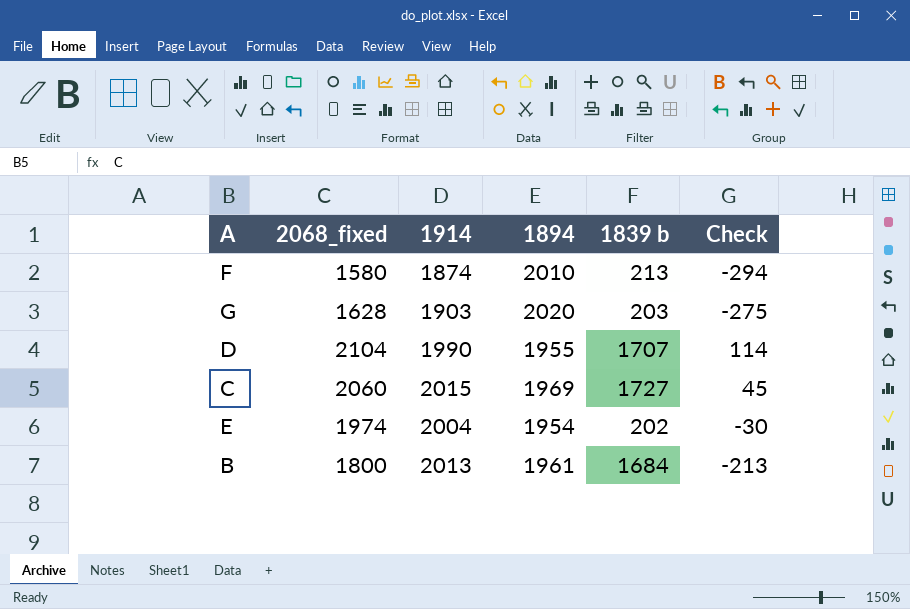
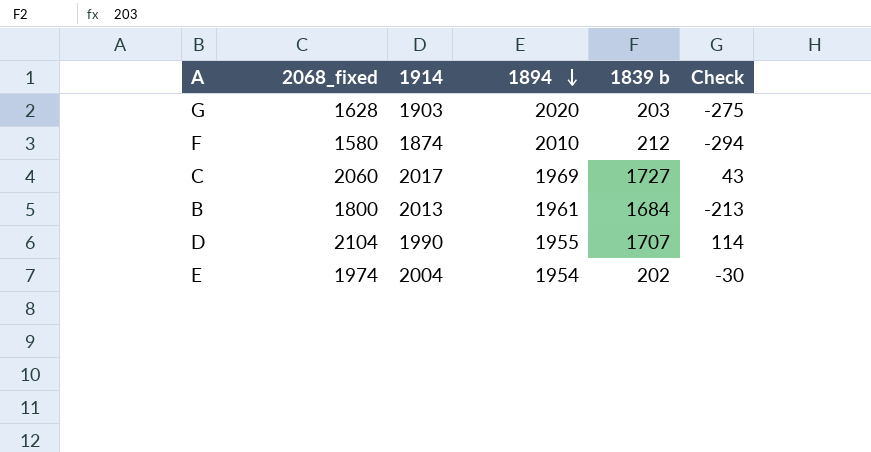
row order: none -> 1894 descending
F | 1839 b: 213 -> 212
C | 1914: 2015 -> 2017
C | Check: 45 -> 43

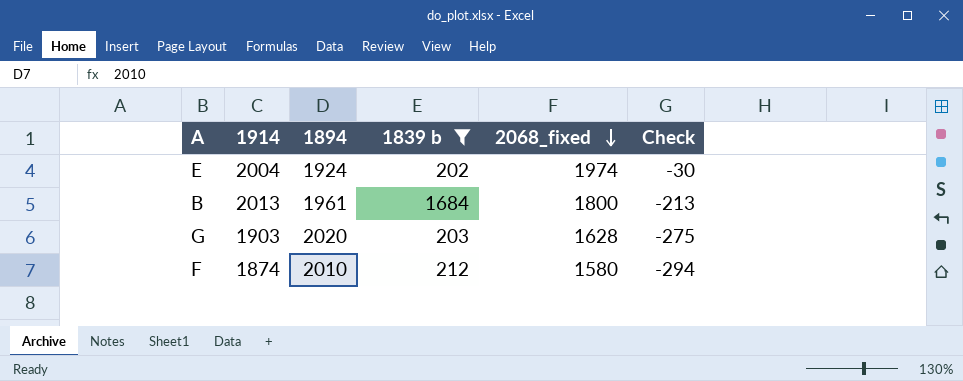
filter: none -> 1839 b <= 1684
row order: 1894 descending -> 2068_fixed descending
column 2068_fixed | position: 2 -> 5
E | 1894: 1954 -> 1924

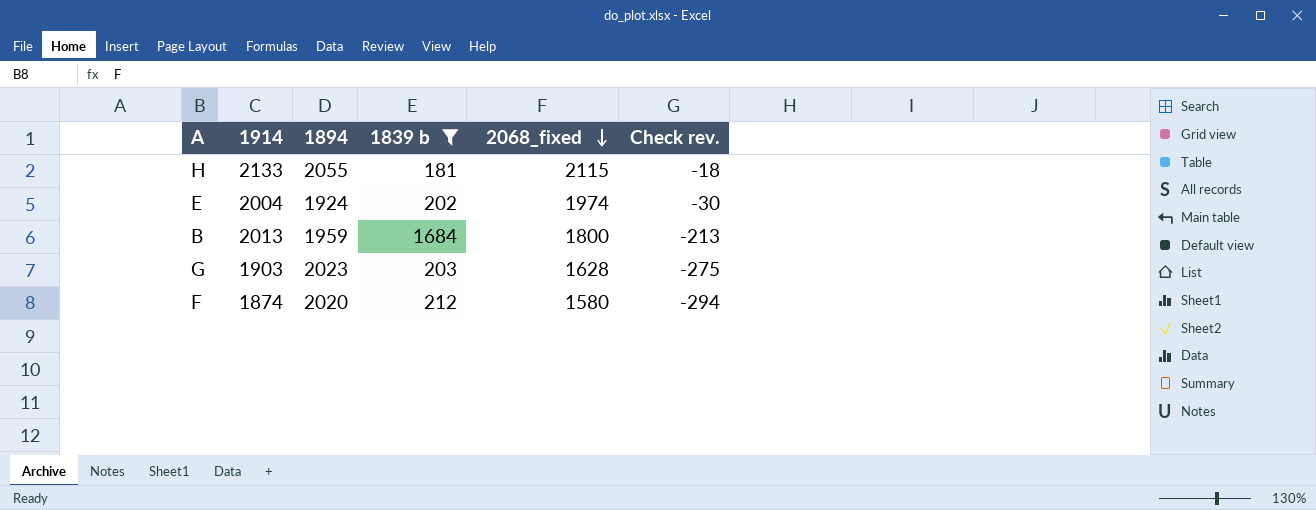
column name: Check -> Check rev.
row H: none -> 2133 | 2055 | 181 | 2115 | -18
B | 1894: 1961 -> 1959
G | 1894: 2020 -> 2023
F | 1894: 2010 -> 2020

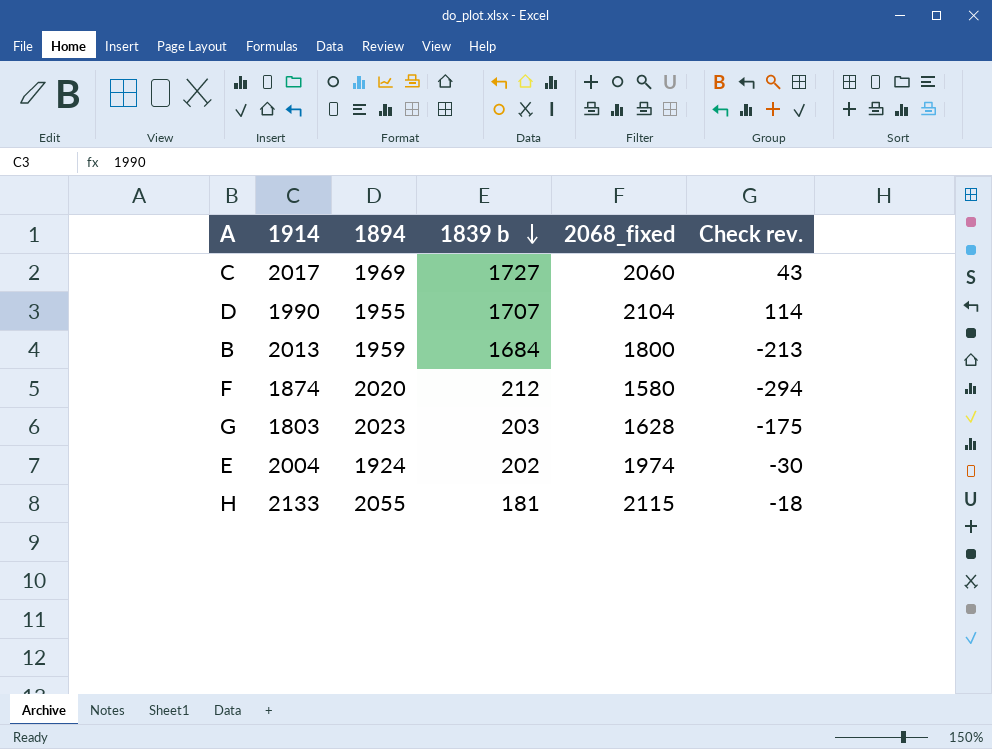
filter: 1839 b <= 1684 -> none
row order: 2068_fixed descending -> 1839 b descending
G | 1914: 1903 -> 1803
G | Check rev.: -275 -> -175

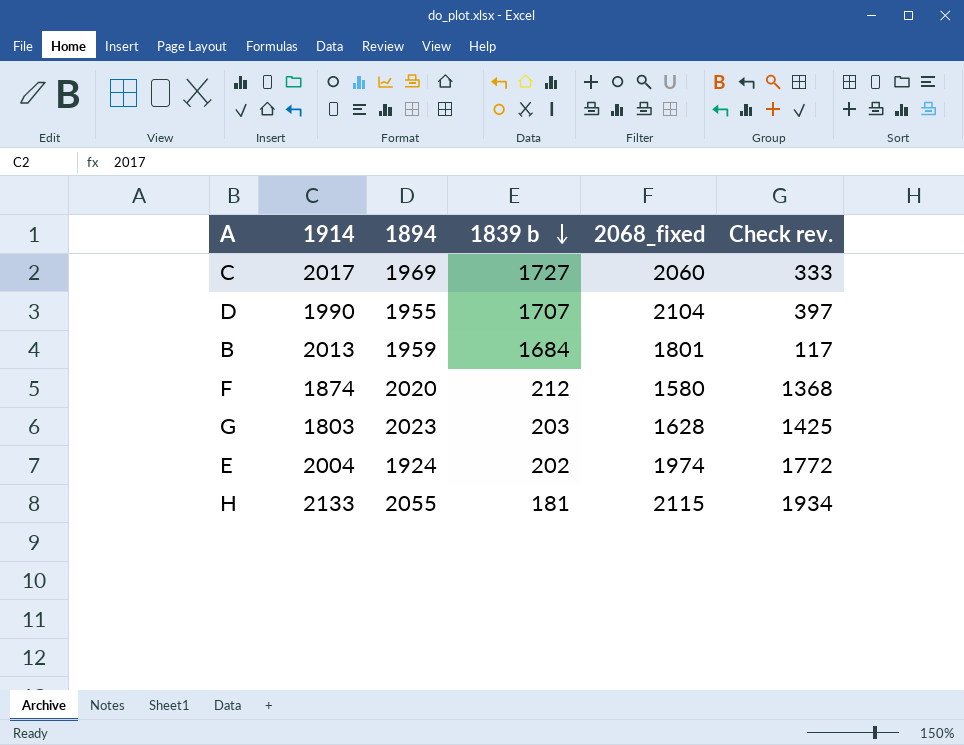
column Check rev. | formula: [2068_fixed] - [1914] -> [2068_fixed] - [1839 b]
B | 2068_fixed: 1800 -> 1801

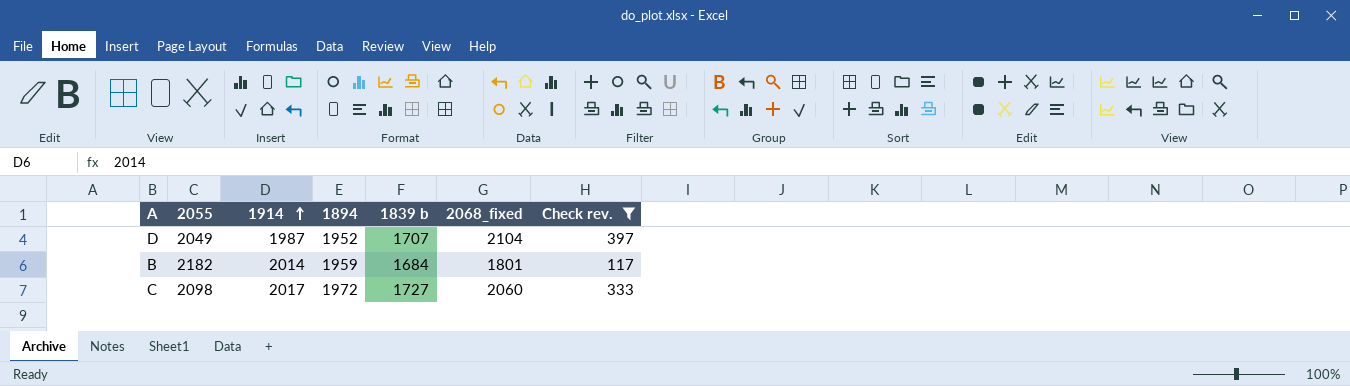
filter: none -> Check rev. <= 397
row order: 1839 b descending -> 1914 ascending
column 2055 | position: none -> 2
D | 1914: 1990 -> 1987
D | 1894: 1955 -> 1952
B | 1914: 2013 -> 2014
C | 1894: 1969 -> 1972

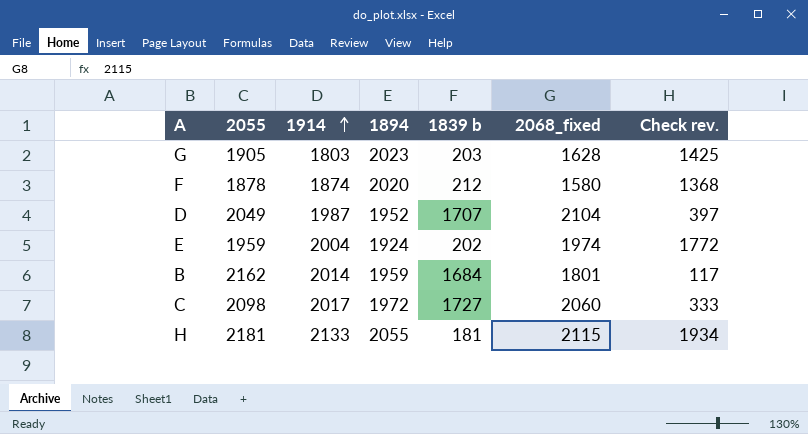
filter: Check rev. <= 397 -> none
B | 2055: 2182 -> 2162

